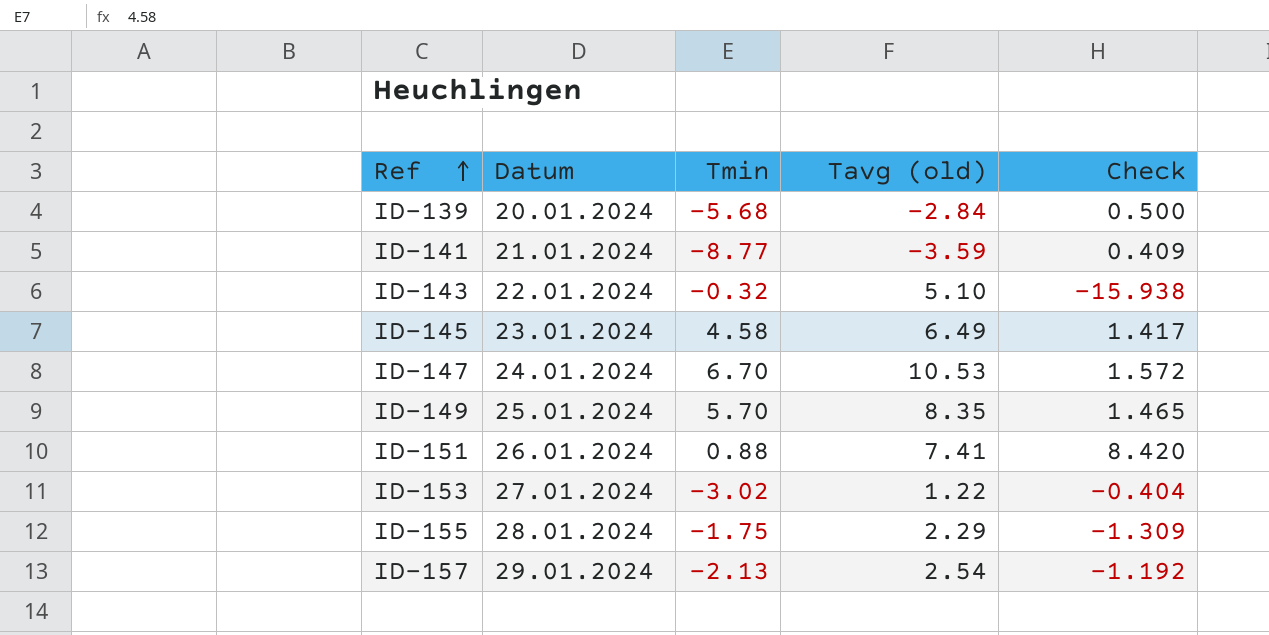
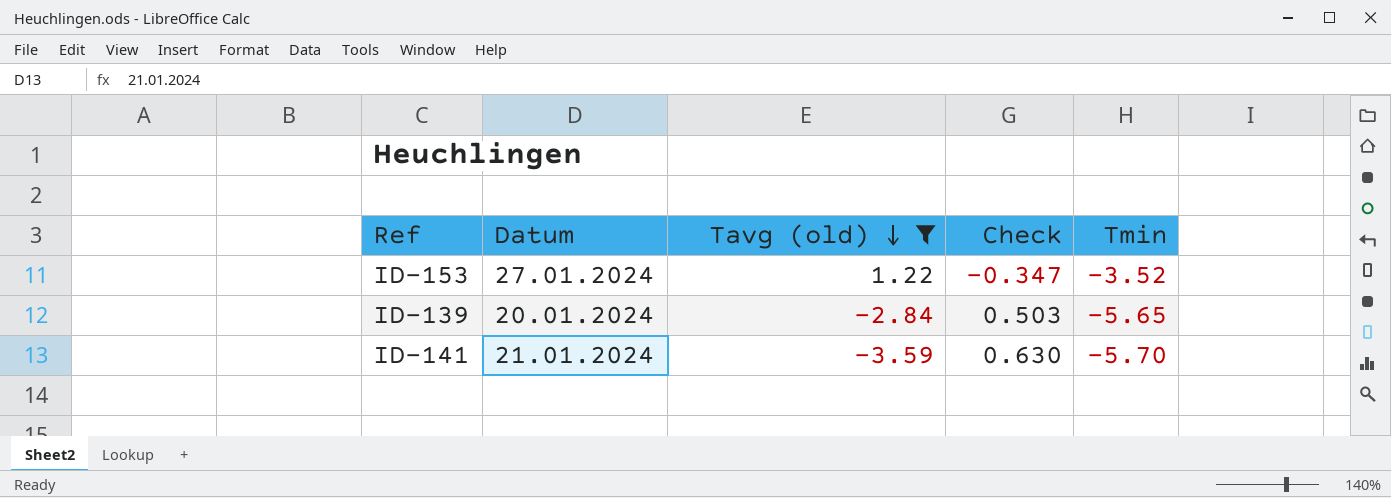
filter: none -> Tavg (old) <= 1.22
row order: Ref ascending -> Tavg (old) descending
column Tmin | position: 3 -> 5
ID-153 | Check: -0.404 -> -0.347
ID-153 | Tmin: -3.02 -> -3.52
ID-139 | Check: 0.500 -> 0.503
ID-139 | Tmin: -5.68 -> -5.65
ID-141 | Check: 0.409 -> 0.630
ID-141 | Tmin: -8.77 -> -5.70

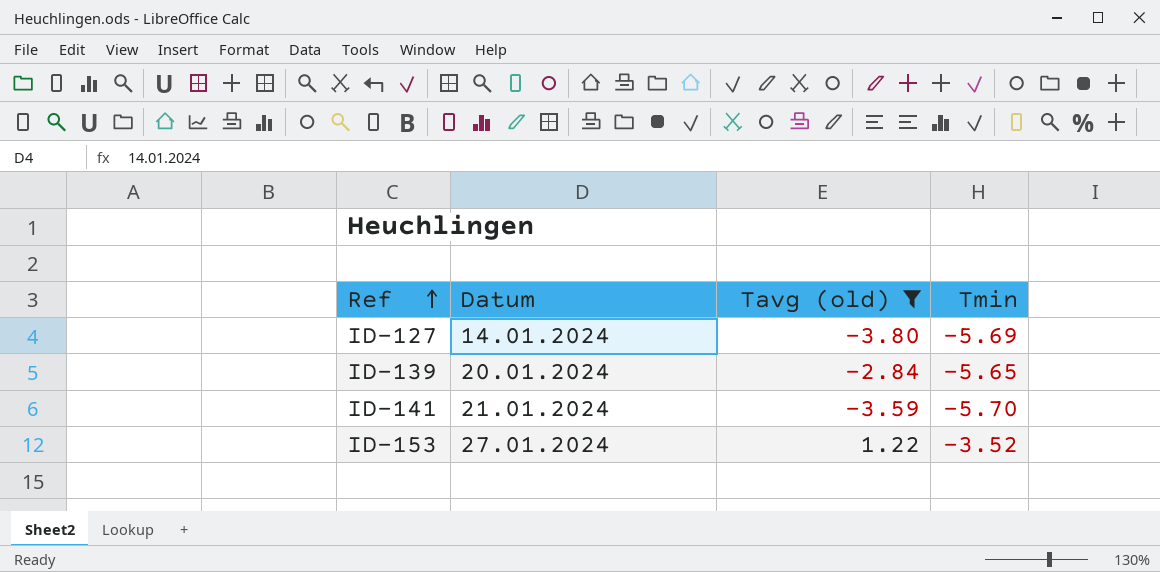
row order: Tavg (old) descending -> Ref ascending
column Check | formula: [Tavg (old)] / [Tmin] -> none
row ID-127: none -> 14.01.2024 | -3.80 | -5.69

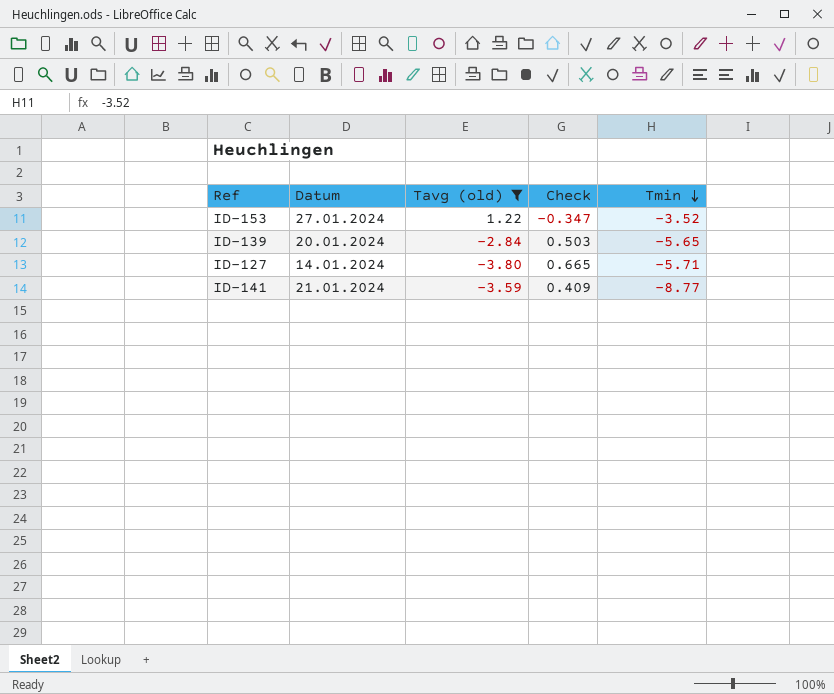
row order: Ref ascending -> Tmin descending
column Check | formula: none -> [Tavg (old)] / [Tmin]
ID-127 | Tmin: -5.69 -> -5.71
ID-141 | Tmin: -5.70 -> -8.77

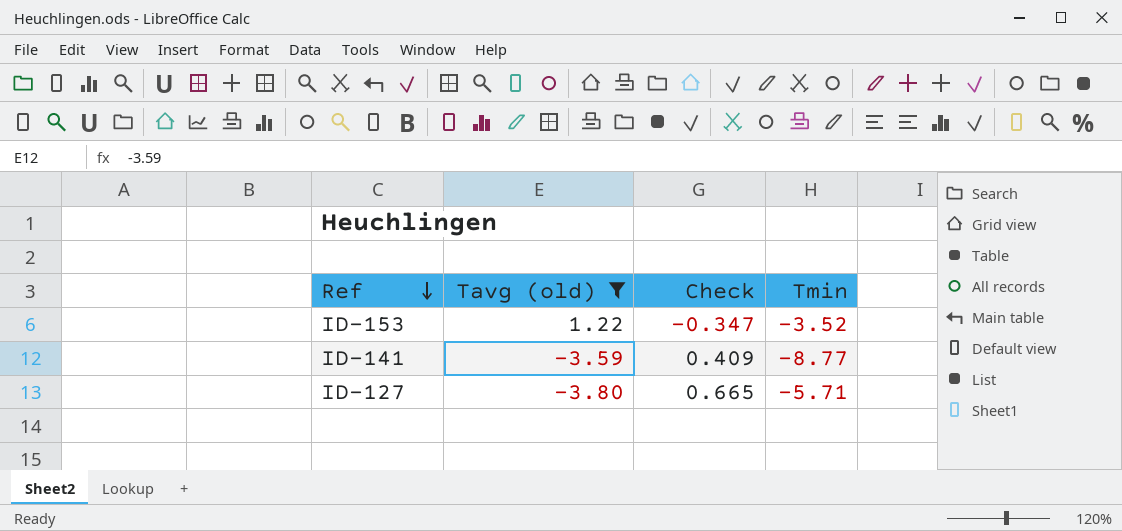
row order: Tmin descending -> Ref descending
column Datum | position: 2 -> none
row ID-139: 20.01.2024 | -2.84 | 0.503 | -5.65 -> none

